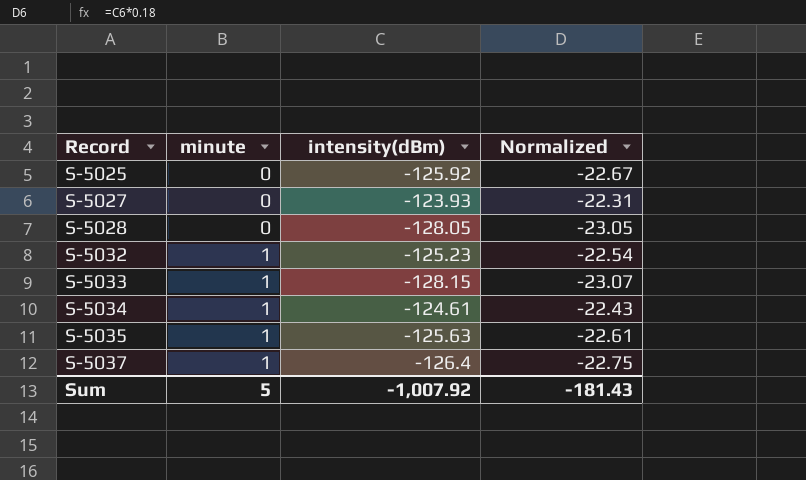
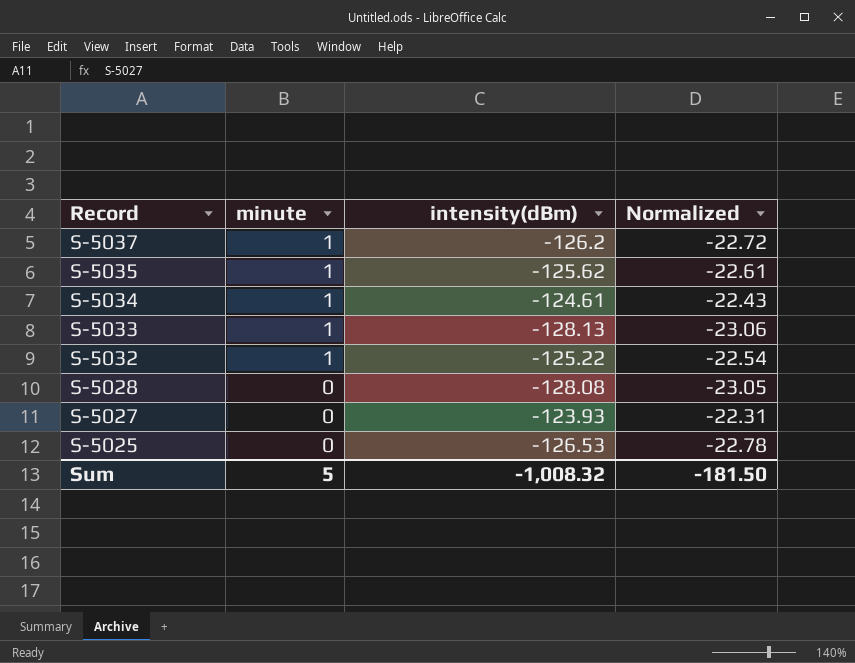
row order: Record ascending -> Record descending
S-5037 | intensity(dBm): -126.4 -> -126.2
S-5037 | Normalized: -22.75 -> -22.72
S-5035 | intensity(dBm): -125.63 -> -125.62
S-5033 | intensity(dBm): -128.15 -> -128.13
S-5033 | Normalized: -23.07 -> -23.06
S-5032 | intensity(dBm): -125.23 -> -125.22
S-5028 | intensity(dBm): -128.05 -> -128.08
S-5025 | intensity(dBm): -125.92 -> -126.53
S-5025 | Normalized: -22.67 -> -22.78
Sum | intensity(dBm): -1,007.92 -> -1,008.32
Sum | Normalized: -181.43 -> -181.50

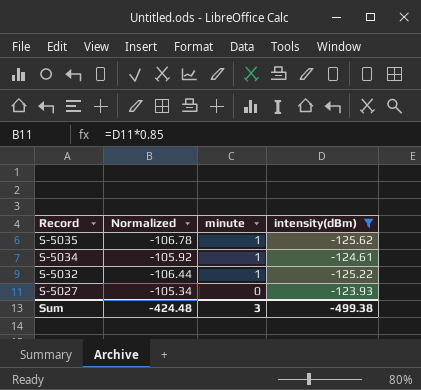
filter: none -> intensity(dBm) >= -125.62
column Normalized | formula: [intensity(dBm)] * 0.18 -> [intensity(dBm)] * 0.85
column Normalized | position: 4 -> 2
Sum | Normalized: -181.50 -> -424.48
Sum | minute: 5 -> 3
Sum | intensity(dBm): -1,008.32 -> -499.38

